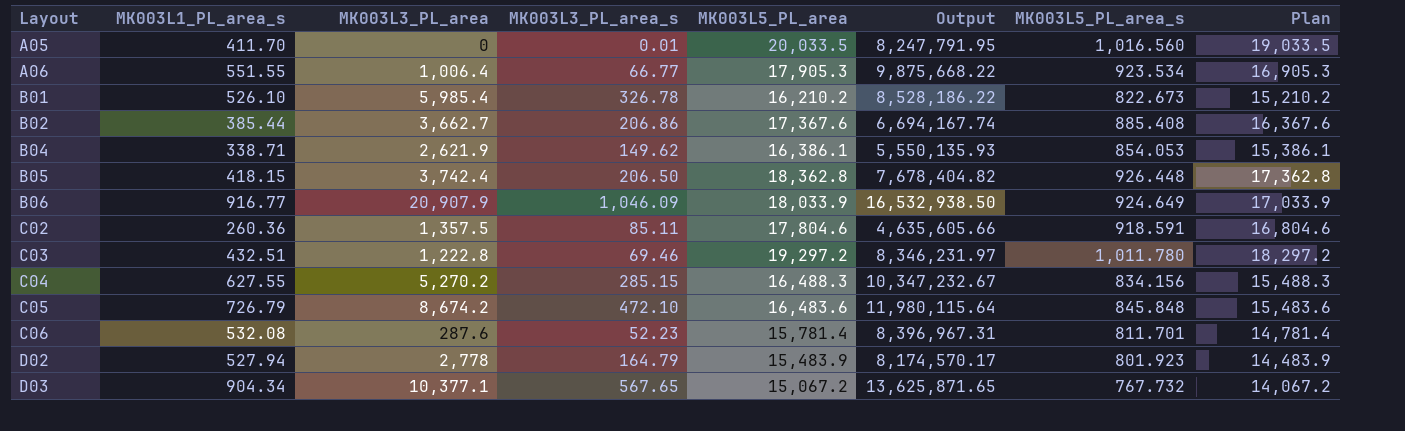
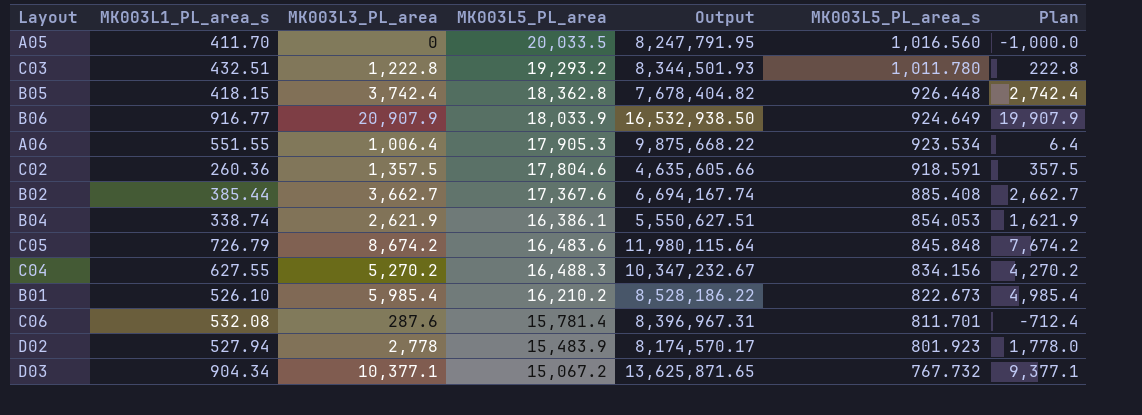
row order: Layout ascending -> MK003L5_PL_area_s descending
column MK003L3_PL_area_s | position: 4 -> none
column Plan | formula: [MK003L5_PL_area] - 1000 -> [MK003L3_PL_area] - 1000
C03 | MK003L5_PL_area: 19,297.2 -> 19,293.2
C03 | Output: 8,346,231.97 -> 8,344,501.93
B04 | MK003L1_PL_area_s: 338.71 -> 338.74
B04 | Output: 5,550,135.93 -> 5,550,627.51

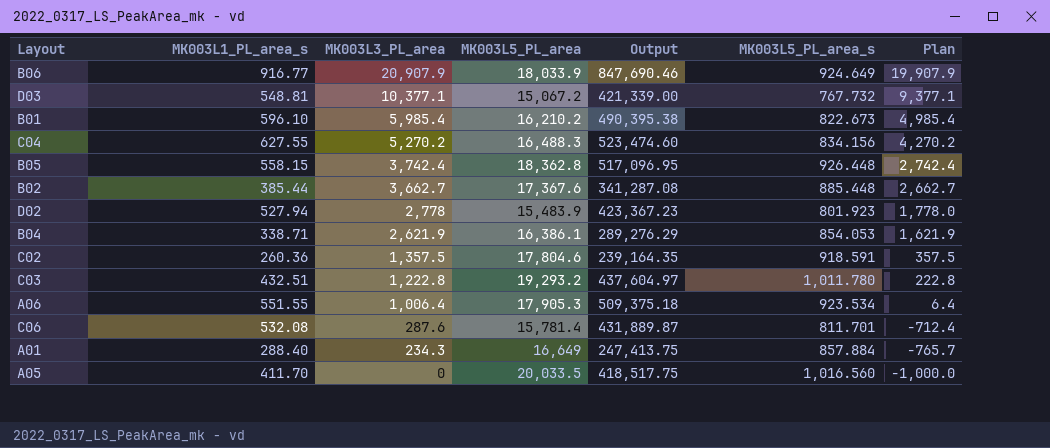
row order: MK003L5_PL_area_s descending -> MK003L3_PL_area descending
column Output | formula: [MK003L1_PL_area_s] * [MK003L5_PL_area] -> [MK003L1_PL_area_s] * [MK003L5_PL_area_s]
row C05: 726.79 | 8,674.2 | 16,483.6 | 11,980,115.64 | 845.848 | 7,674.2 -> none
D03 | MK003L1_PL_area_s: 904.34 -> 548.81
B01 | MK003L1_PL_area_s: 526.10 -> 596.10
B05 | MK003L1_PL_area_s: 418.15 -> 558.15
B02 | MK003L5_PL_area_s: 885.408 -> 885.448
B04 | MK003L1_PL_area_s: 338.74 -> 338.71
row A01: none -> 288.40 | 234.3 | 16,649 | 247,413.75 | 857.884 | -765.7

